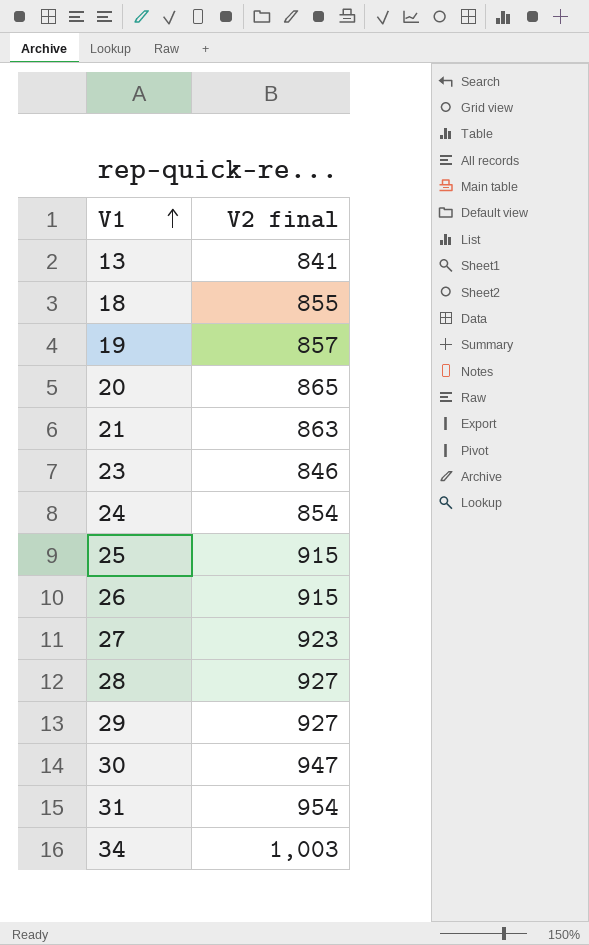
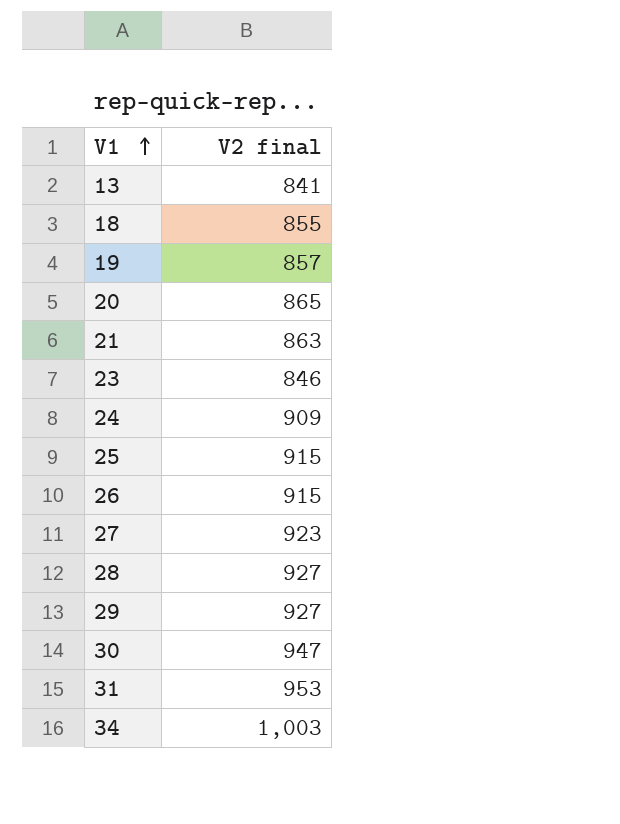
24 | V2 final: 854 -> 909
31 | V2 final: 954 -> 953

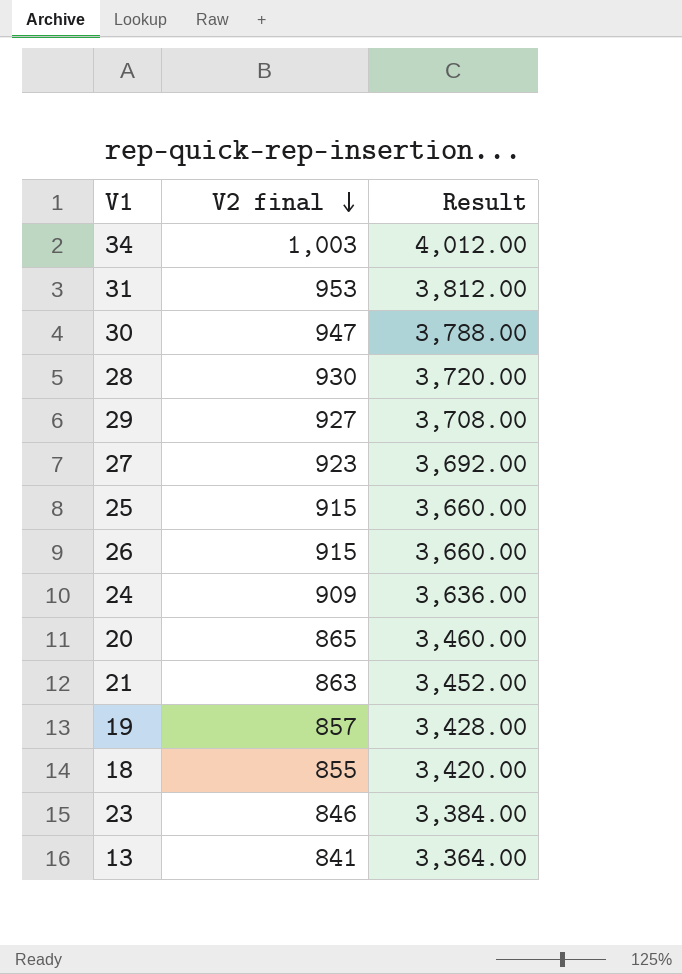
row order: V1 ascending -> V2 final descending
column Result | formula: none -> [V2 final] * 4
28 | V2 final: 927 -> 930

